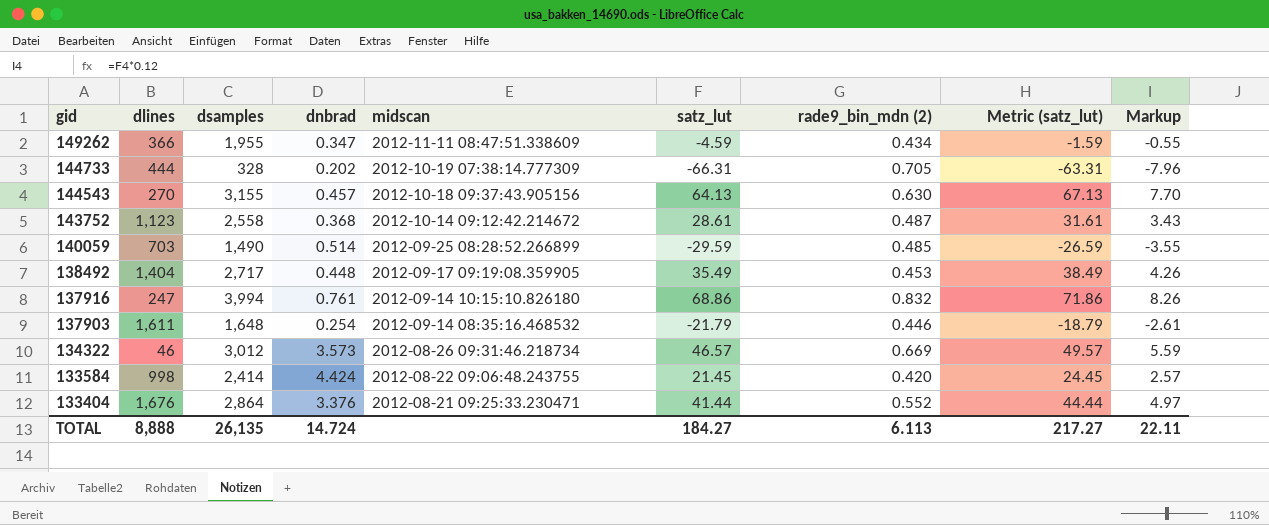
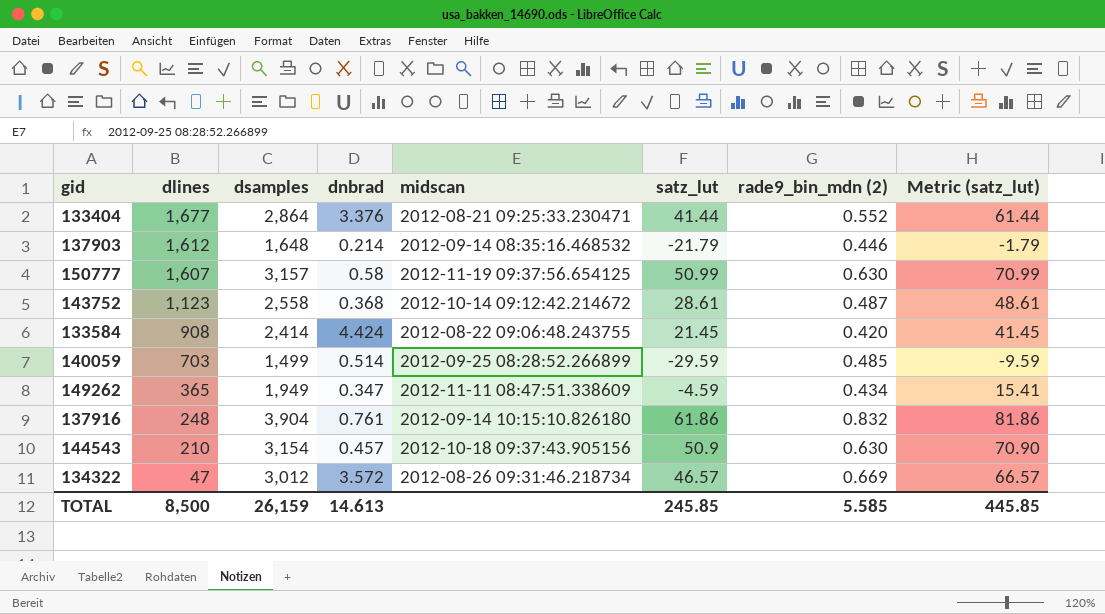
row order: gid descending -> dlines descending
column Markup | formula: [satz_lut] * 0.12 -> none
column Metric (satz_lut) | formula: [satz_lut] + 3 -> [satz_lut] + 20
row 144733: 444 | 328 | 0.202 | 2012-10-19 07:38:14.777309 | -66.31 | 0.705 | -63.31 | -7.96 -> none
row 138492: 1,404 | 2,717 | 0.448 | 2012-09-17 09:19:08.359905 | 35.49 | 0.453 | 38.49 | 4.26 -> none
133404 | dlines: 1,676 -> 1,677
137903 | dlines: 1,611 -> 1,612
137903 | dnbrad: 0.254 -> 0.214
row 150777: none -> 1,607 | 3,157 | 0.58 | 2012-11-19 09:37:56.654125 | 50.99 | 0.630 | 70.99
133584 | dlines: 998 -> 908
140059 | dsamples: 1,490 -> 1,499
149262 | dlines: 366 -> 365
149262 | dsamples: 1,955 -> 1,949
137916 | dlines: 247 -> 248
137916 | dsamples: 3,994 -> 3,904
137916 | satz_lut: 68.86 -> 61.86
144543 | dlines: 270 -> 210
144543 | dsamples: 3,155 -> 3,154
144543 | satz_lut: 64.13 -> 50.9
134322 | dlines: 46 -> 47
134322 | dnbrad: 3.573 -> 3.572
TOTAL | dlines: 8,888 -> 8,500
TOTAL | dsamples: 26,135 -> 26,159
TOTAL | dnbrad: 14.724 -> 14.613
TOTAL | satz_lut: 184.27 -> 245.85
TOTAL | rade9_bin_mdn (2): 6.113 -> 5.585
TOTAL | Metric (satz_lut): 217.27 -> 445.85

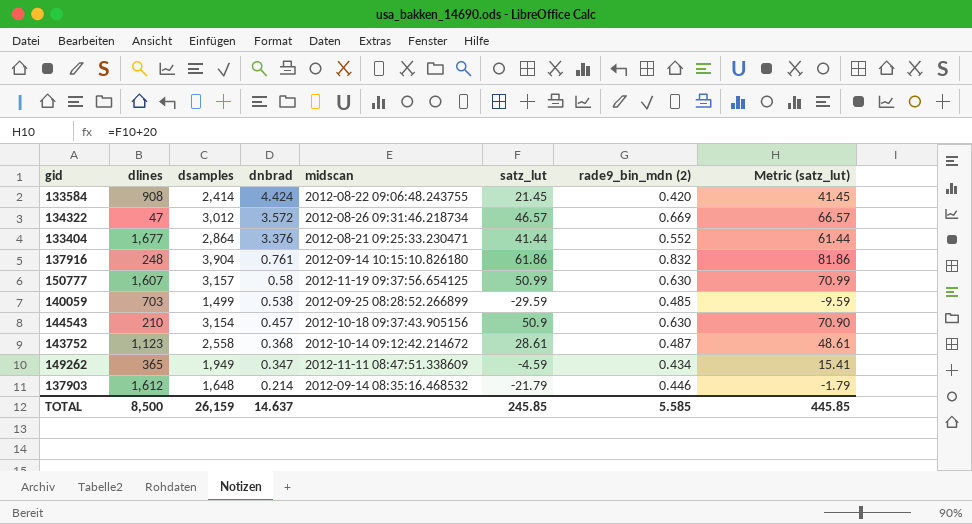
row order: dlines descending -> dnbrad descending
140059 | dnbrad: 0.514 -> 0.538
TOTAL | dnbrad: 14.613 -> 14.637

